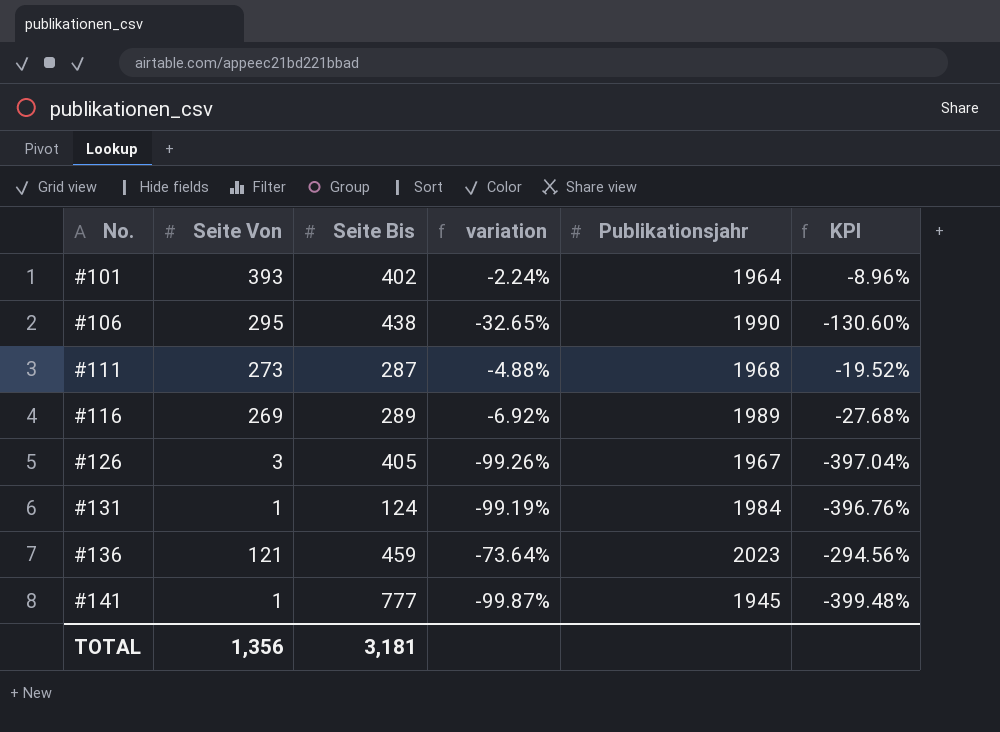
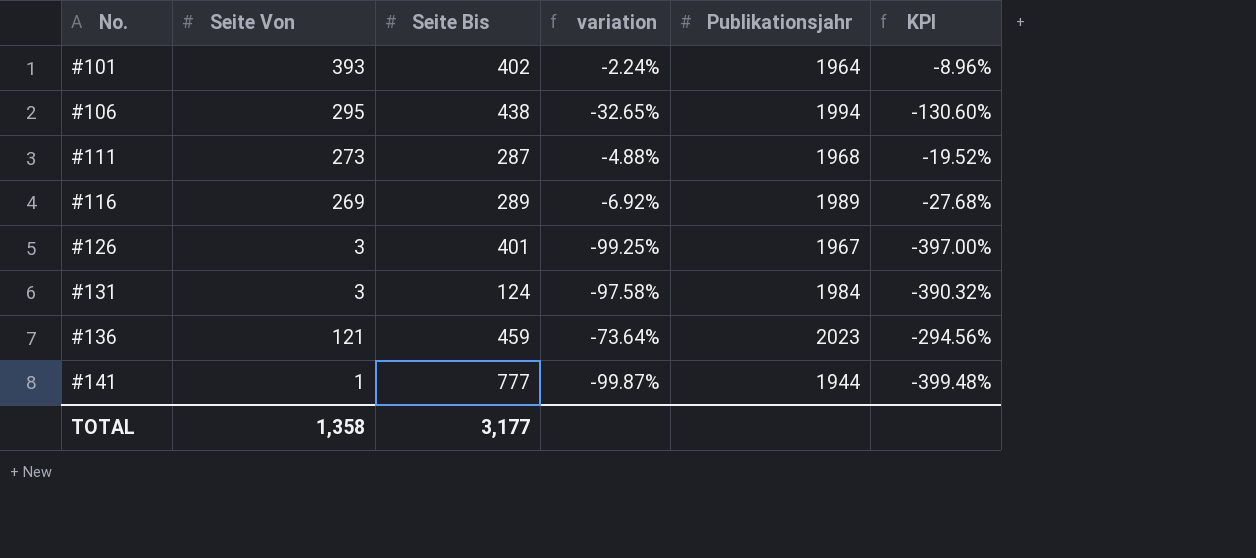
#106 | Publikationsjahr: 1990 -> 1994
#126 | Seite Bis: 405 -> 401
#126 | variation: -99.26% -> -99.25%
#126 | KPI: -397.04% -> -397.00%
#131 | Seite Von: 1 -> 3
#131 | variation: -99.19% -> -97.58%
#131 | KPI: -396.76% -> -390.32%
#141 | Publikationsjahr: 1945 -> 1944
TOTAL | Seite Von: 1,356 -> 1,358
TOTAL | Seite Bis: 3,181 -> 3,177

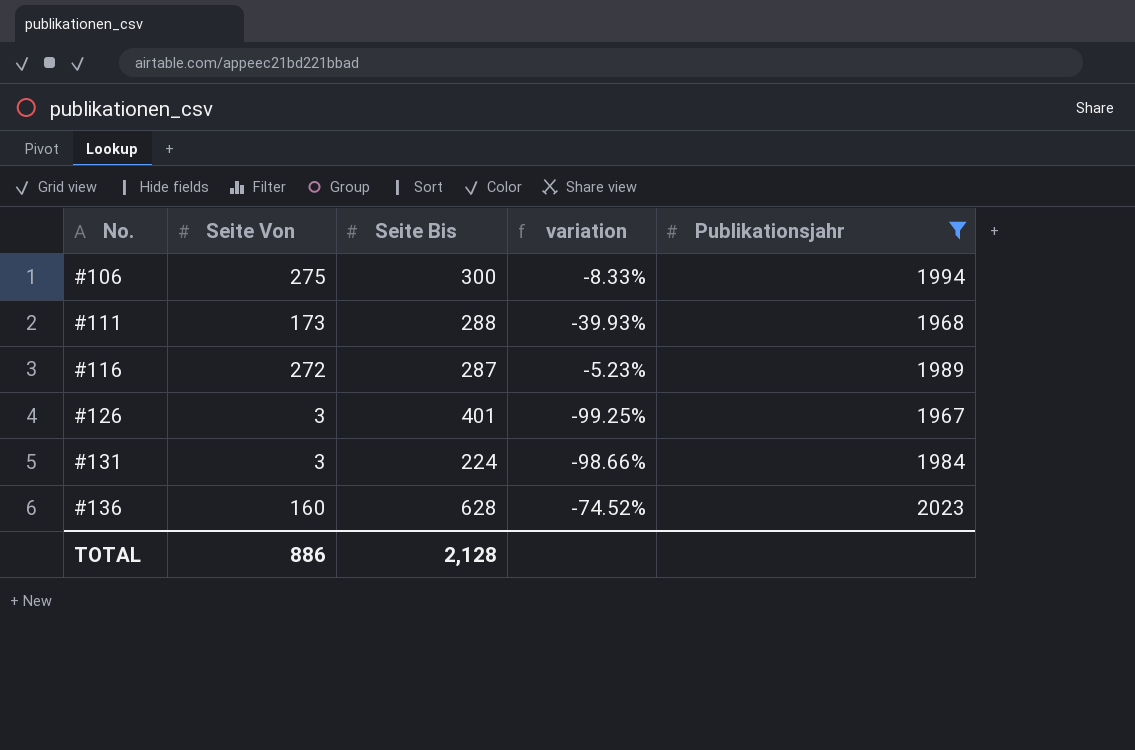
filter: none -> Publikationsjahr >= 1967
column KPI | formula: [variation] * 4 -> none
#106 | Seite Von: 295 -> 275
#106 | Seite Bis: 438 -> 300
#106 | variation: -32.65% -> -8.33%
#111 | Seite Von: 273 -> 173
#111 | Seite Bis: 287 -> 288
#111 | variation: -4.88% -> -39.93%
#116 | Seite Von: 269 -> 272
#116 | Seite Bis: 289 -> 287
#116 | variation: -6.92% -> -5.23%
#131 | Seite Bis: 124 -> 224
#131 | variation: -97.58% -> -98.66%
#136 | Seite Von: 121 -> 160
#136 | Seite Bis: 459 -> 628
#136 | variation: -73.64% -> -74.52%
TOTAL | Seite Von: 1,358 -> 886
TOTAL | Seite Bis: 3,177 -> 2,128

